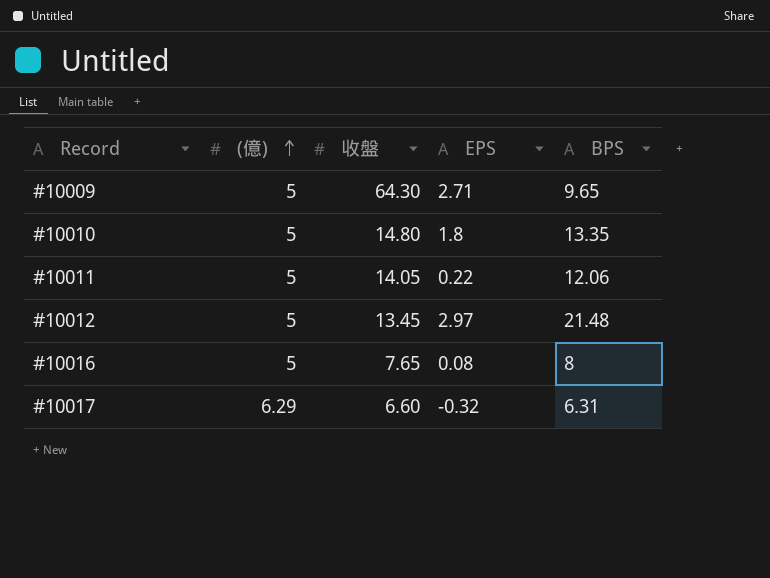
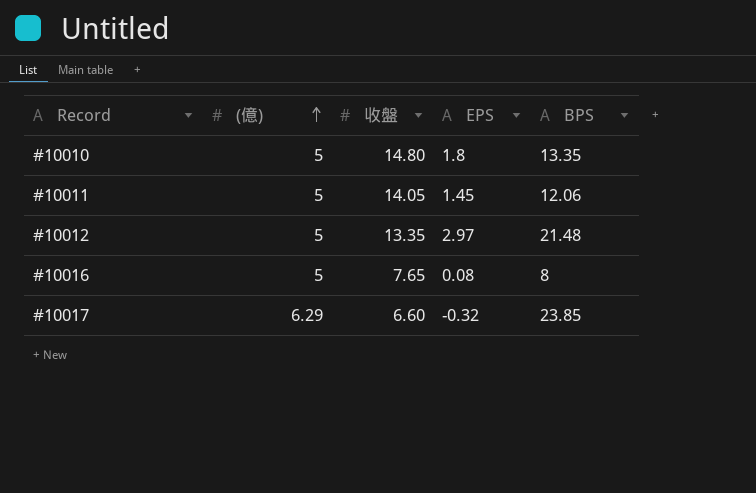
row #10009: 5 | 64.30 | 2.71 | 9.65 -> none
#10011 | EPS: 0.22 -> 1.45
#10012 | 收盤: 13.45 -> 13.35
#10017 | BPS: 6.31 -> 23.85

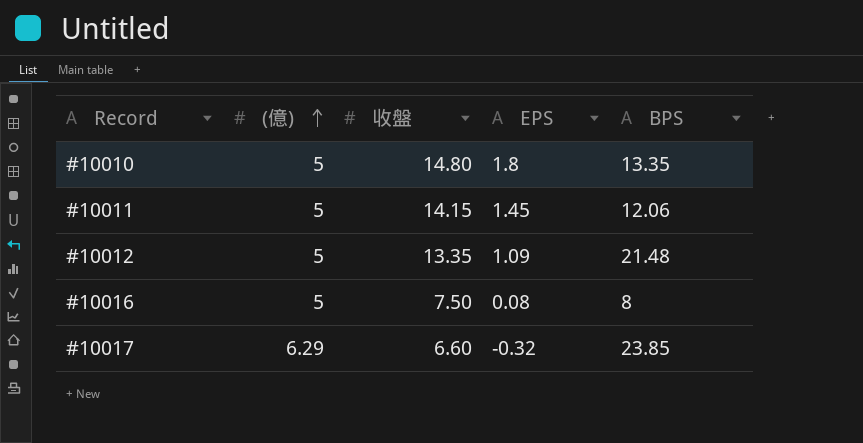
#10011 | 收盤: 14.05 -> 14.15
#10012 | EPS: 2.97 -> 1.09
#10016 | 收盤: 7.65 -> 7.50

